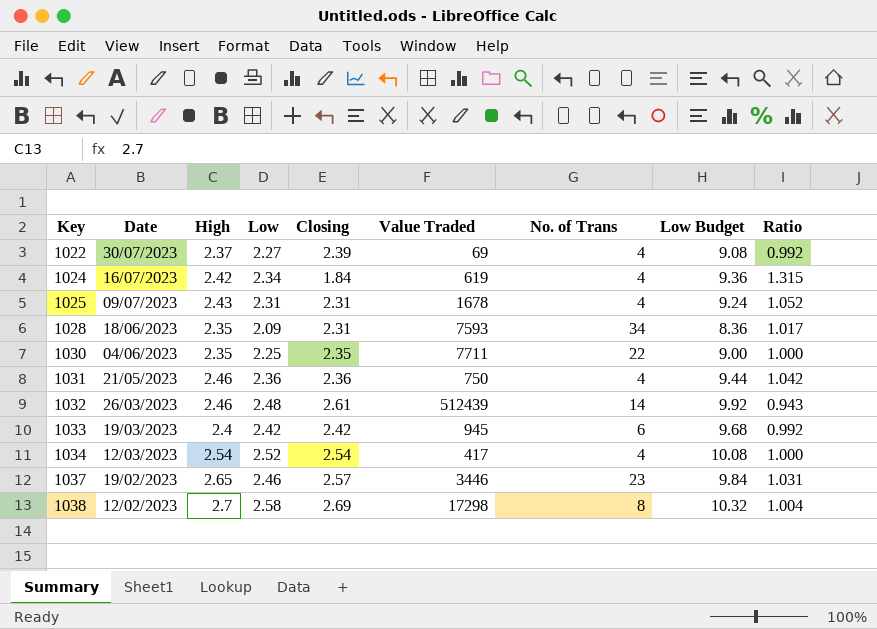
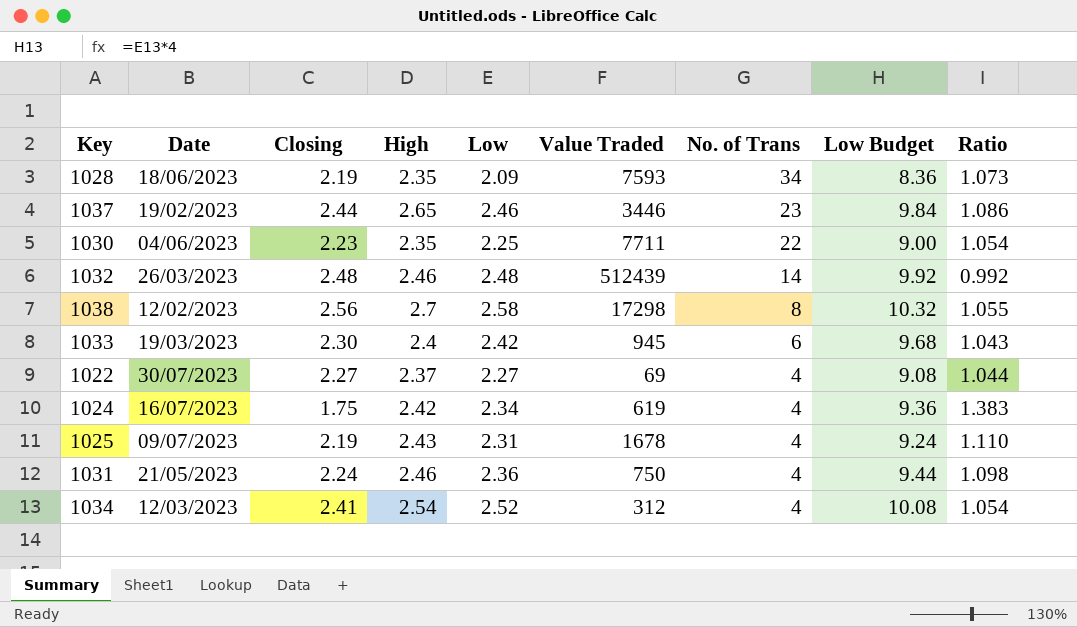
row order: Key ascending -> No. of Trans descending
column Closing | position: 5 -> 3
1028 | Closing: 2.31 -> 2.19
1028 | Ratio: 1.017 -> 1.073
1037 | Closing: 2.57 -> 2.44
1037 | Ratio: 1.031 -> 1.086
1030 | Closing: 2.35 -> 2.23
1030 | Ratio: 1.000 -> 1.054
1032 | Closing: 2.61 -> 2.48
1032 | Ratio: 0.943 -> 0.992
1038 | Closing: 2.69 -> 2.56
1038 | Ratio: 1.004 -> 1.055
1033 | Closing: 2.42 -> 2.30
1033 | Ratio: 0.992 -> 1.043
1022 | Closing: 2.39 -> 2.27
1022 | Ratio: 0.992 -> 1.044
1024 | Closing: 1.84 -> 1.75
1024 | Ratio: 1.315 -> 1.383
1025 | Closing: 2.31 -> 2.19
1025 | Ratio: 1.052 -> 1.110
1031 | Closing: 2.36 -> 2.24
1031 | Ratio: 1.042 -> 1.098
1034 | Closing: 2.54 -> 2.41
1034 | Value Traded: 417 -> 312
1034 | Ratio: 1.000 -> 1.054

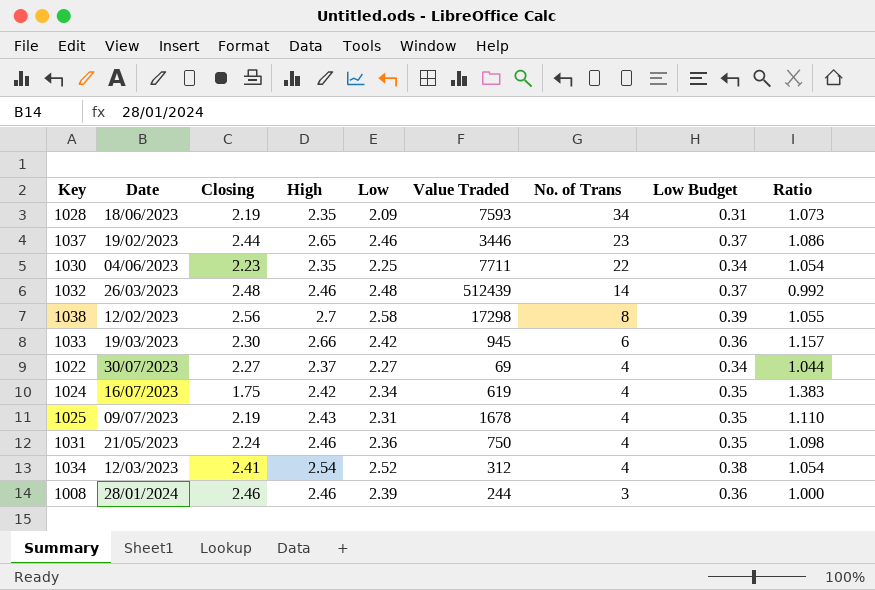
column Low Budget | formula: [Low] * 4 -> [Low] * 0.15
1033 | High: 2.4 -> 2.66
1033 | Ratio: 1.043 -> 1.157
row 1008: none -> 28/01/2024 | 2.46 | 2.46 | 2.39 | 244 | 3 | 0.36 | 1.000

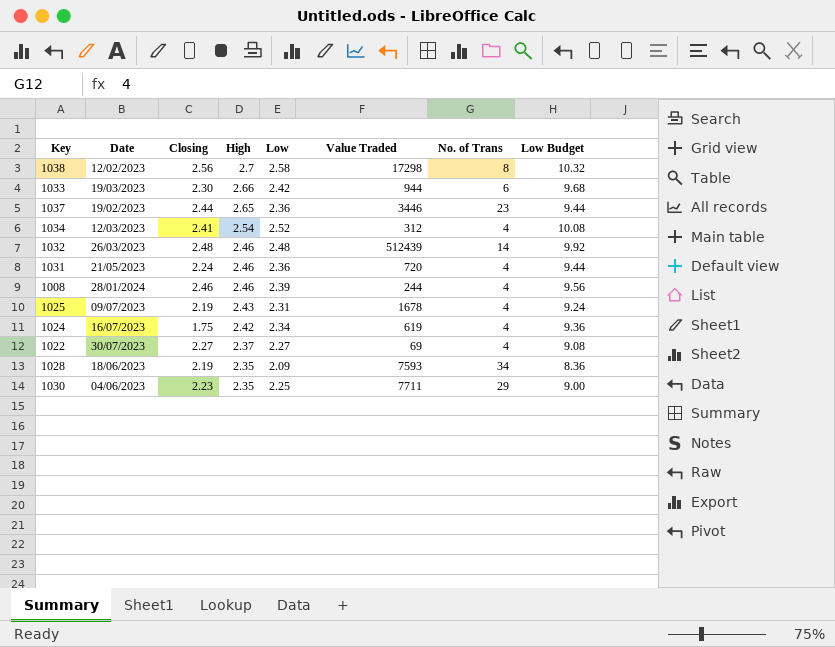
row order: No. of Trans descending -> High descending
column Ratio | formula: [High] / [Closing] -> none
column Low Budget | formula: [Low] * 0.15 -> [Low] * 4
1033 | Value Traded: 945 -> 944
1037 | Low: 2.46 -> 2.36
1031 | Value Traded: 750 -> 720
1008 | No. of Trans: 3 -> 4
1030 | No. of Trans: 22 -> 29

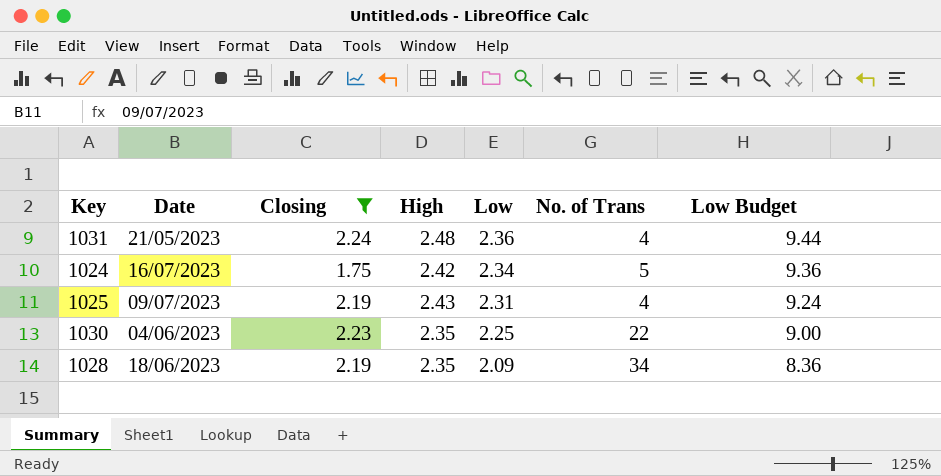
filter: none -> Closing <= 2.24
row order: High descending -> Low descending
column Value Traded | position: 6 -> none
1031 | High: 2.46 -> 2.48
1024 | No. of Trans: 4 -> 5
1030 | No. of Trans: 29 -> 22

